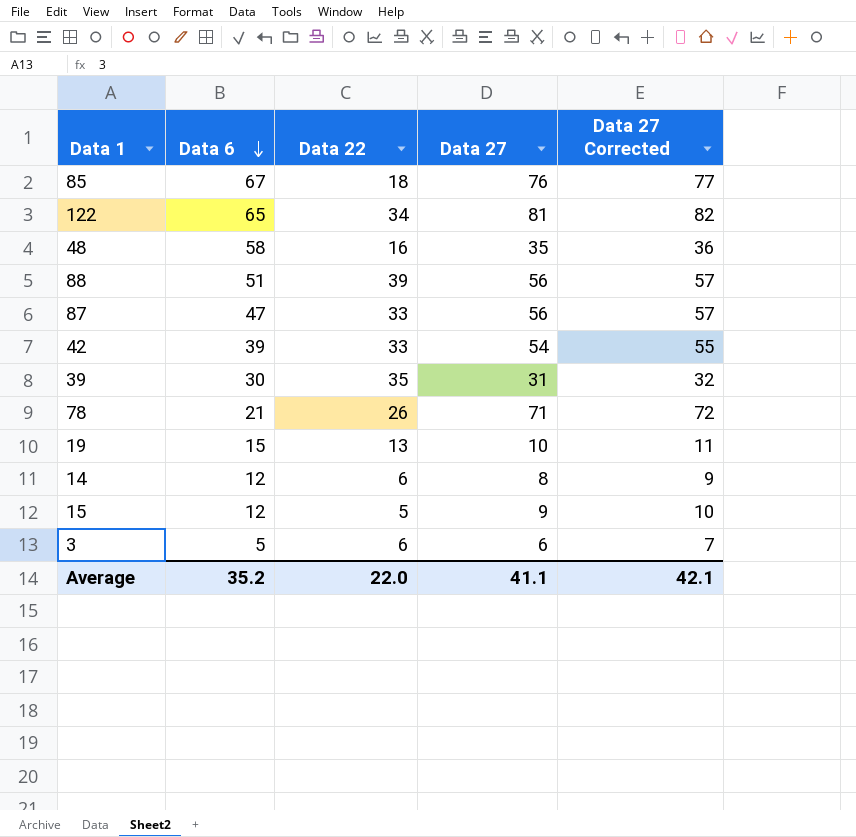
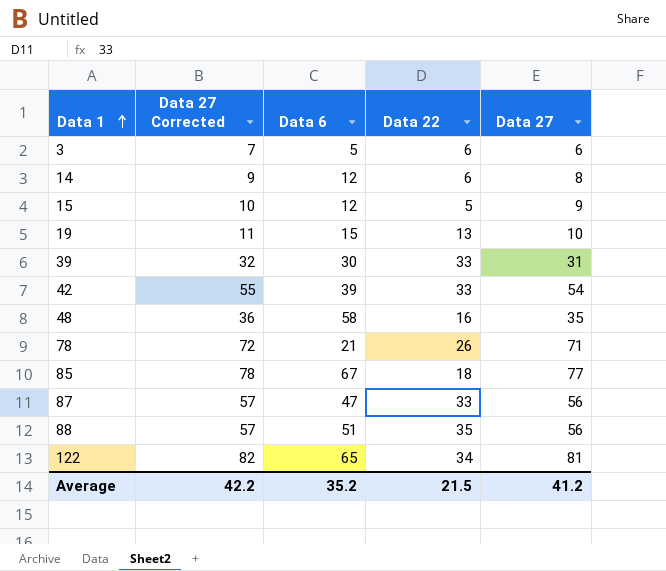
row order: Data 6 descending -> Data 1 ascending
column Data 27 Corrected | position: 5 -> 2
39 | Data 22: 35 -> 33
85 | Data 27 Corrected: 77 -> 78
85 | Data 27: 76 -> 77
88 | Data 22: 39 -> 35
Average | Data 27 Corrected: 42.1 -> 42.2
Average | Data 22: 22.0 -> 21.5
Average | Data 27: 41.1 -> 41.2

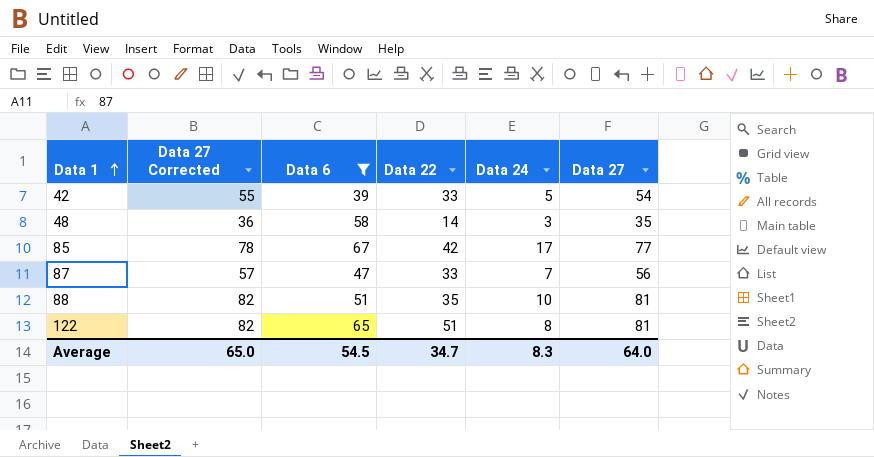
filter: none -> Data 6 >= 39
column Data 24 | position: none -> 5
48 | Data 22: 16 -> 14
85 | Data 22: 18 -> 42
88 | Data 27 Corrected: 57 -> 82
88 | Data 27: 56 -> 81
122 | Data 22: 34 -> 51
Average | Data 27 Corrected: 42.2 -> 65.0
Average | Data 6: 35.2 -> 54.5
Average | Data 22: 21.5 -> 34.7
Average | Data 27: 41.2 -> 64.0

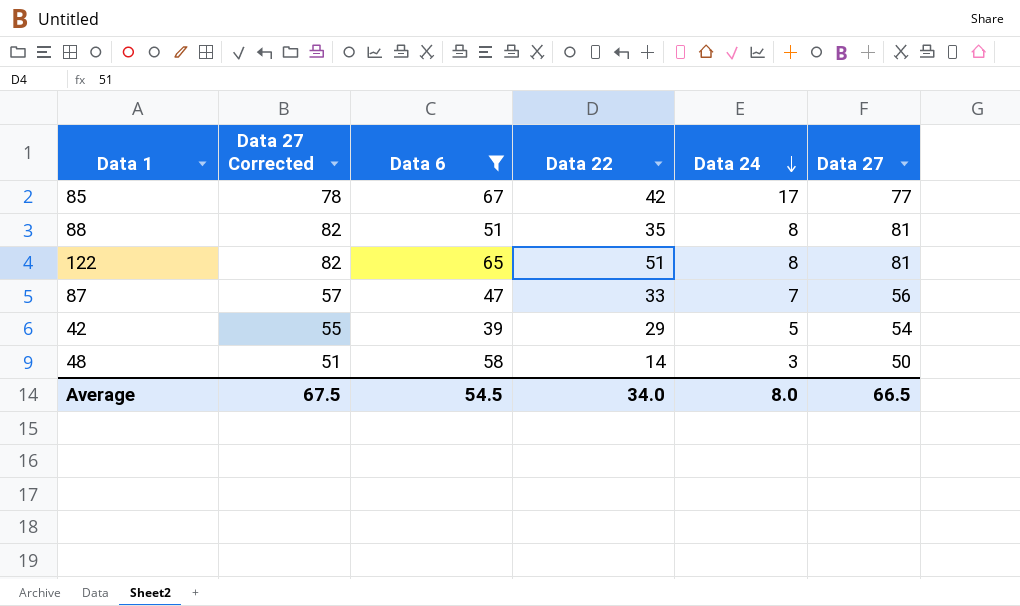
row order: Data 1 ascending -> Data 24 descending
88 | Data 24: 10 -> 8
42 | Data 22: 33 -> 29
48 | Data 27 Corrected: 36 -> 51
48 | Data 27: 35 -> 50
Average | Data 27 Corrected: 65.0 -> 67.5
Average | Data 22: 34.7 -> 34.0
Average | Data 24: 8.3 -> 8.0
Average | Data 27: 64.0 -> 66.5

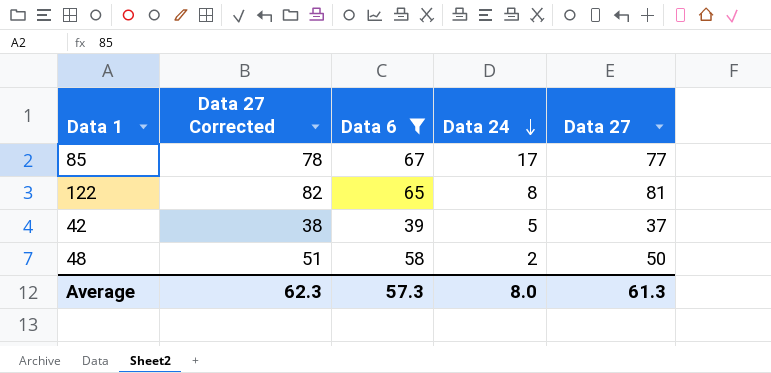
column Data 22 | position: 4 -> none
row 88: 82 | 51 | 35 | 8 | 81 -> none
row 87: 57 | 47 | 33 | 7 | 56 -> none
42 | Data 27 Corrected: 55 -> 38
42 | Data 27: 54 -> 37
48 | Data 24: 3 -> 2
Average | Data 27 Corrected: 67.5 -> 62.3
Average | Data 6: 54.5 -> 57.3
Average | Data 27: 66.5 -> 61.3

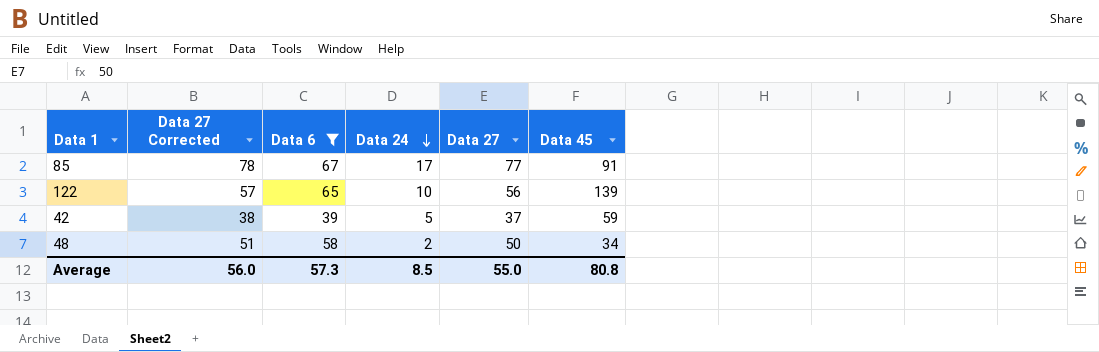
column Data 45 | position: none -> 6
122 | Data 27 Corrected: 82 -> 57
122 | Data 24: 8 -> 10
122 | Data 27: 81 -> 56
Average | Data 27 Corrected: 62.3 -> 56.0
Average | Data 24: 8.0 -> 8.5
Average | Data 27: 61.3 -> 55.0

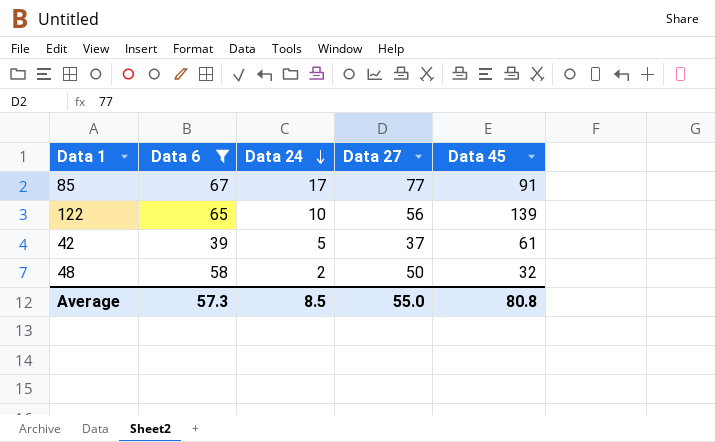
column Data 27 Corrected | formula: [Data 27] + 1 -> none
42 | Data 45: 59 -> 61
48 | Data 45: 34 -> 32

